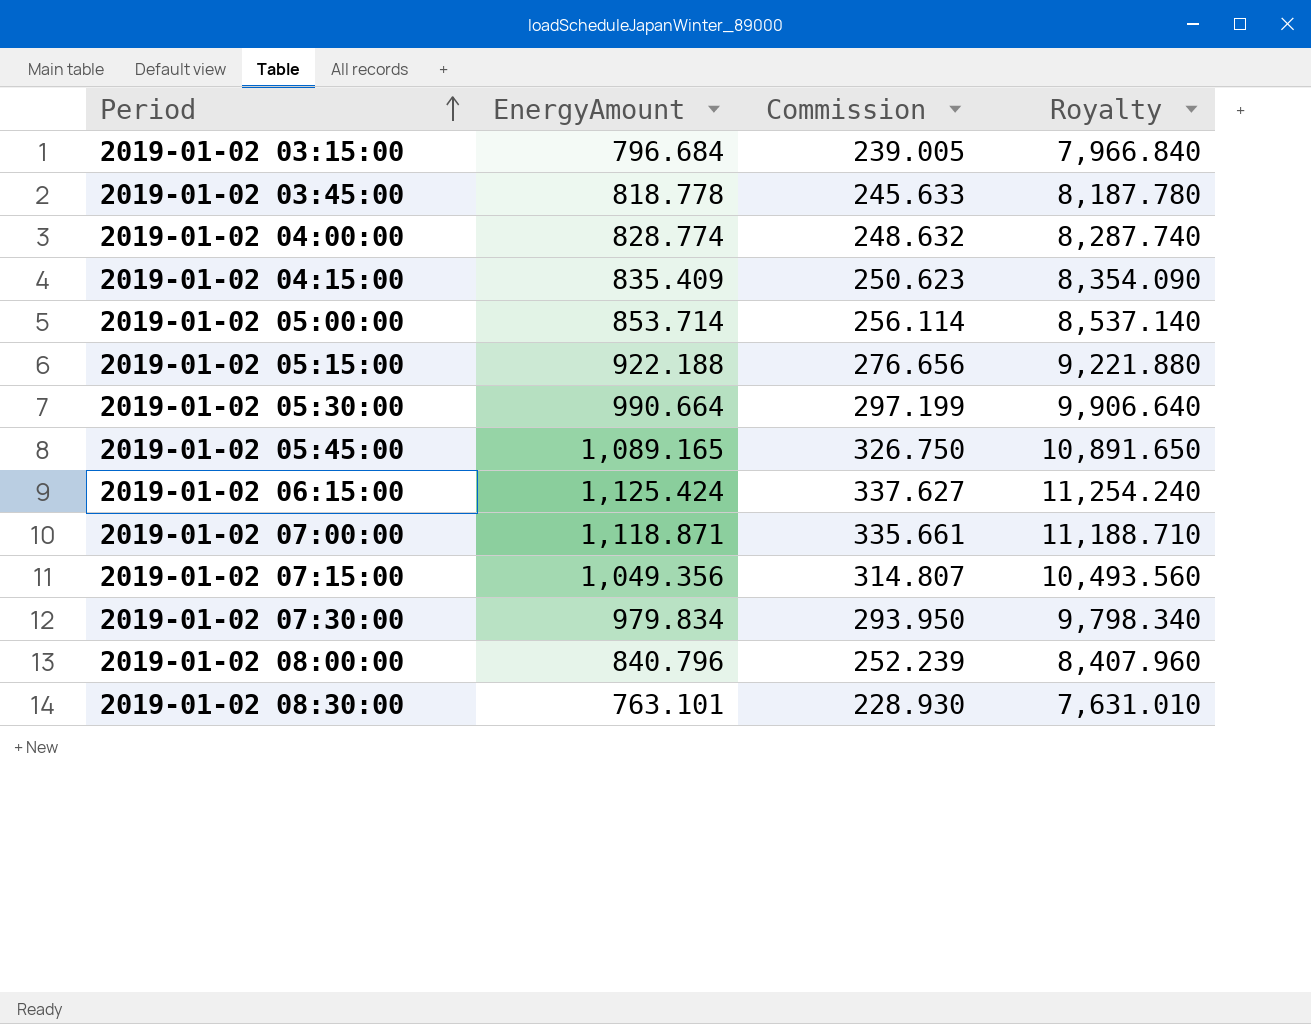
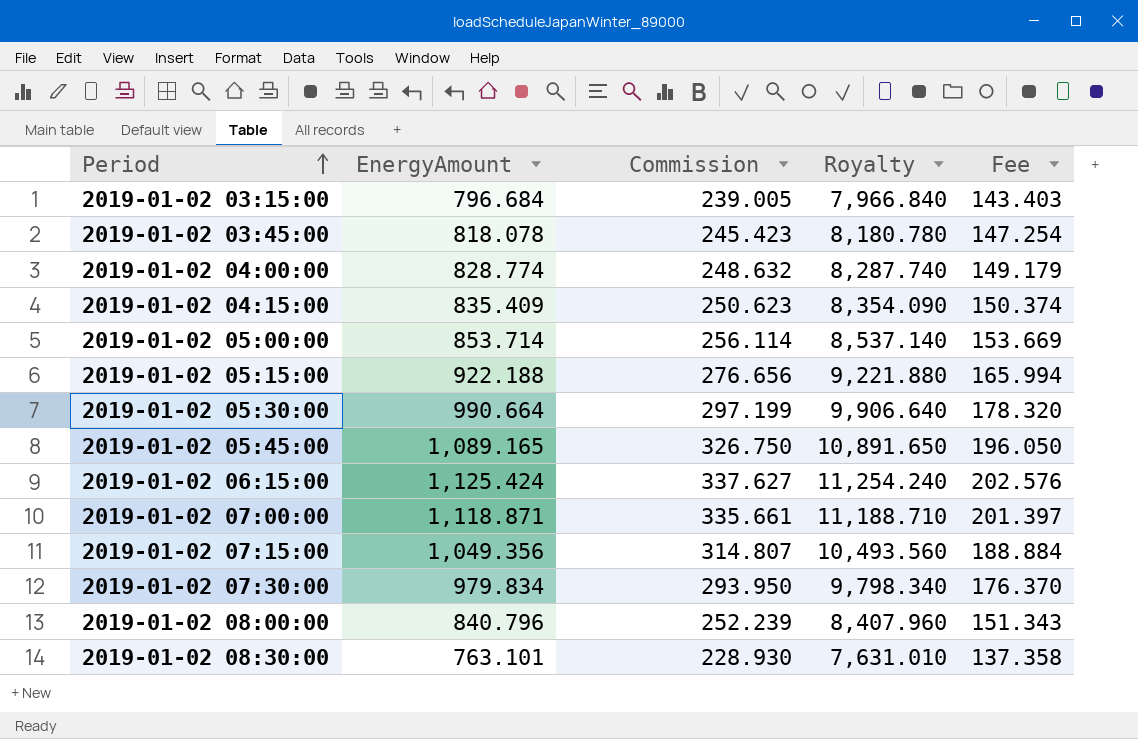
column Fee | formula: none -> [EnergyAmount] * 0.18
2019-01-02 03:45:00 | EnergyAmount: 818.778 -> 818.078
2019-01-02 03:45:00 | Commission: 245.633 -> 245.423
2019-01-02 03:45:00 | Royalty: 8,187.780 -> 8,180.780

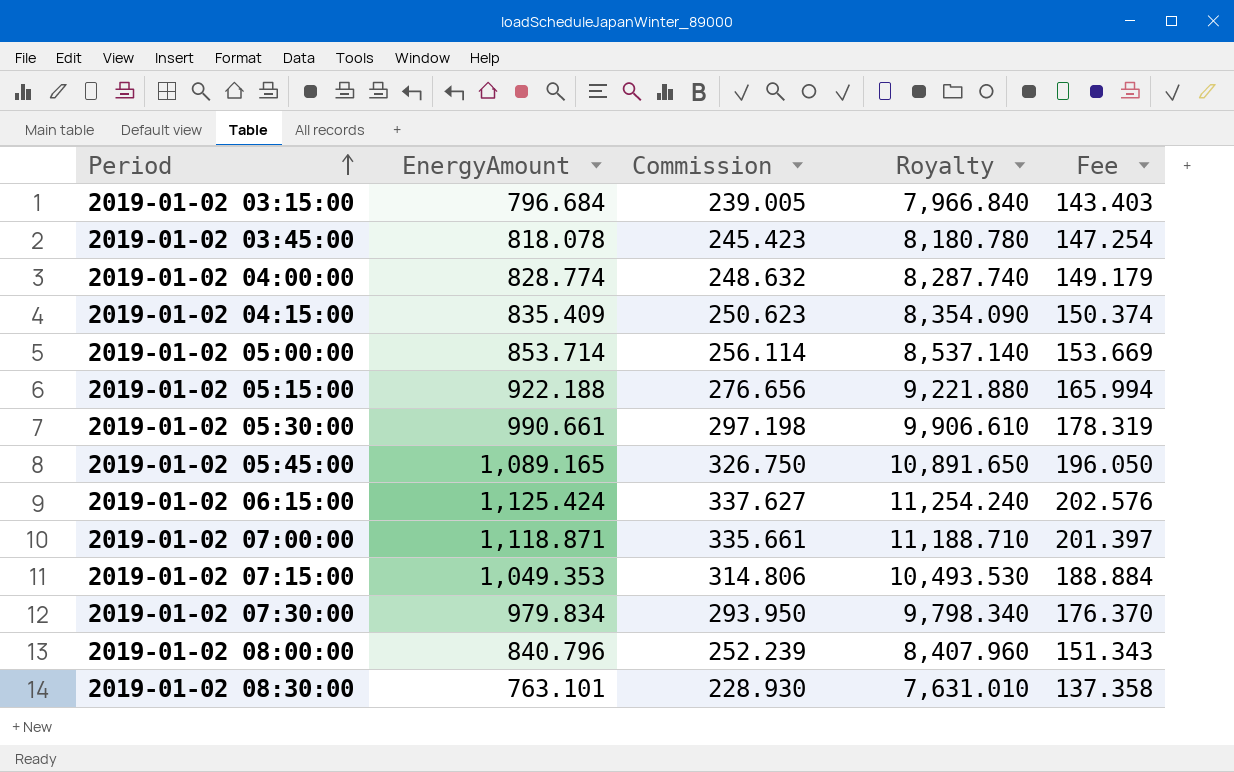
2019-01-02 05:30:00 | EnergyAmount: 990.664 -> 990.661
2019-01-02 05:30:00 | Commission: 297.199 -> 297.198
2019-01-02 05:30:00 | Royalty: 9,906.640 -> 9,906.610
2019-01-02 05:30:00 | Fee: 178.320 -> 178.319
2019-01-02 07:15:00 | EnergyAmount: 1,049.356 -> 1,049.353
2019-01-02 07:15:00 | Commission: 314.807 -> 314.806
2019-01-02 07:15:00 | Royalty: 10,493.560 -> 10,493.530

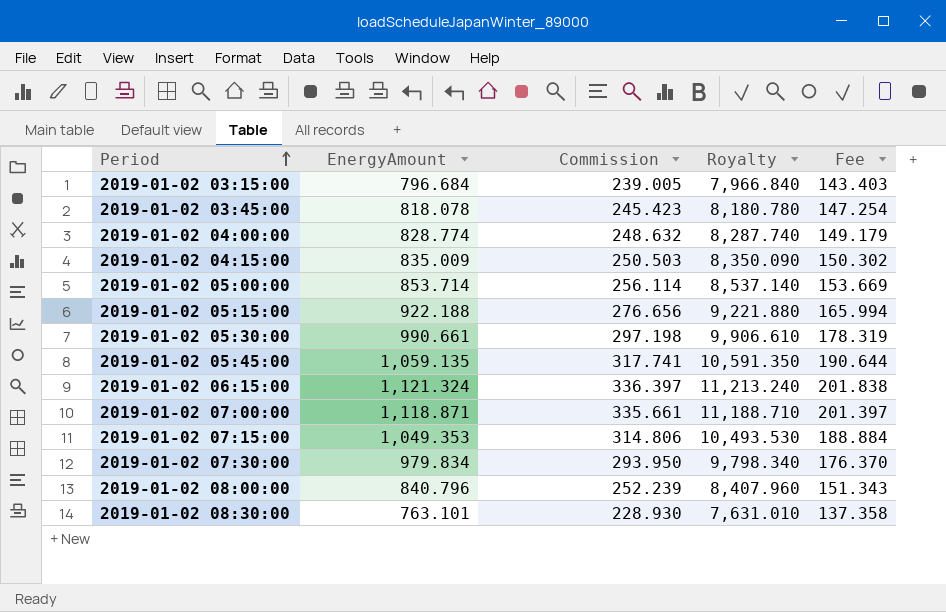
2019-01-02 04:15:00 | EnergyAmount: 835.409 -> 835.009
2019-01-02 04:15:00 | Commission: 250.623 -> 250.503
2019-01-02 04:15:00 | Royalty: 8,354.090 -> 8,350.090
2019-01-02 04:15:00 | Fee: 150.374 -> 150.302
2019-01-02 05:45:00 | EnergyAmount: 1,089.165 -> 1,059.135
2019-01-02 05:45:00 | Commission: 326.750 -> 317.741
2019-01-02 05:45:00 | Royalty: 10,891.650 -> 10,591.350
2019-01-02 05:45:00 | Fee: 196.050 -> 190.644
2019-01-02 06:15:00 | EnergyAmount: 1,125.424 -> 1,121.324
2019-01-02 06:15:00 | Commission: 337.627 -> 336.397
2019-01-02 06:15:00 | Royalty: 11,254.240 -> 11,213.240
2019-01-02 06:15:00 | Fee: 202.576 -> 201.838

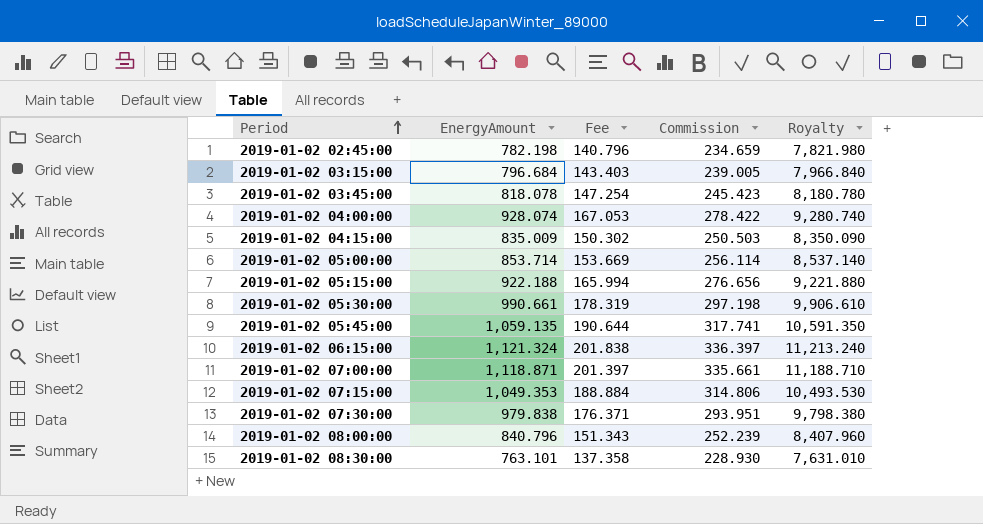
column Fee | position: 5 -> 3
row 2019-01-02 02:45:00: none -> 782.198 | 140.796 | 234.659 | 7,821.980
2019-01-02 04:00:00 | EnergyAmount: 828.774 -> 928.074
2019-01-02 04:00:00 | Fee: 149.179 -> 167.053
2019-01-02 04:00:00 | Commission: 248.632 -> 278.422
2019-01-02 04:00:00 | Royalty: 8,287.740 -> 9,280.740
2019-01-02 07:30:00 | EnergyAmount: 979.834 -> 979.838
2019-01-02 07:30:00 | Fee: 176.370 -> 176.371
2019-01-02 07:30:00 | Commission: 293.950 -> 293.951
2019-01-02 07:30:00 | Royalty: 9,798.340 -> 9,798.380

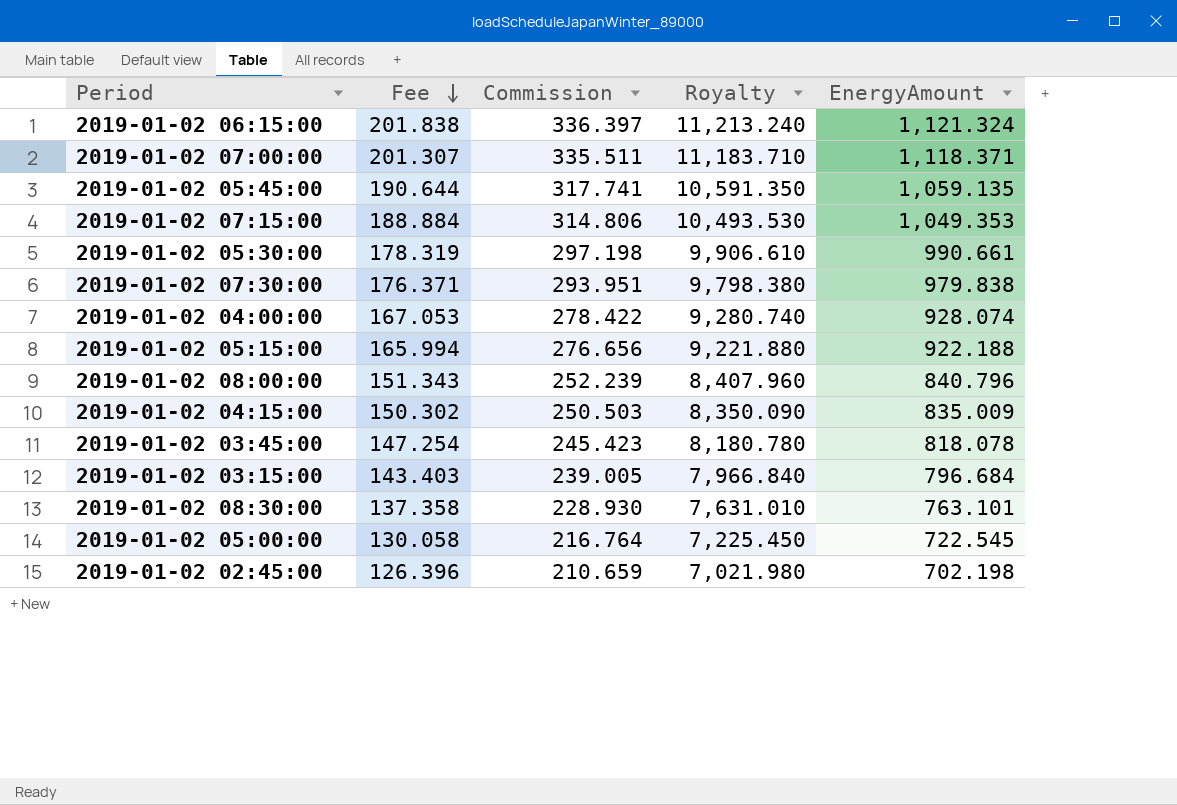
row order: Period ascending -> Fee descending
column EnergyAmount | position: 2 -> 5
2019-01-02 07:00:00 | Fee: 201.397 -> 201.307
2019-01-02 07:00:00 | Commission: 335.661 -> 335.511
2019-01-02 07:00:00 | Royalty: 11,188.710 -> 11,183.710
2019-01-02 07:00:00 | EnergyAmount: 1,118.871 -> 1,118.371
2019-01-02 05:00:00 | Fee: 153.669 -> 130.058
2019-01-02 05:00:00 | Commission: 256.114 -> 216.764
2019-01-02 05:00:00 | Royalty: 8,537.140 -> 7,225.450
2019-01-02 05:00:00 | EnergyAmount: 853.714 -> 722.545
2019-01-02 02:45:00 | Fee: 140.796 -> 126.396
2019-01-02 02:45:00 | Commission: 234.659 -> 210.659
2019-01-02 02:45:00 | Royalty: 7,821.980 -> 7,021.980
2019-01-02 02:45:00 | EnergyAmount: 782.198 -> 702.198

